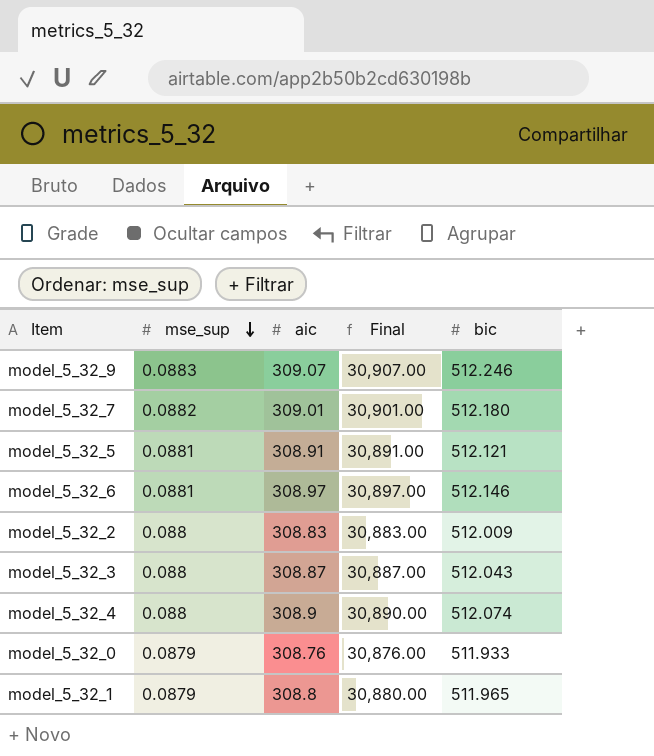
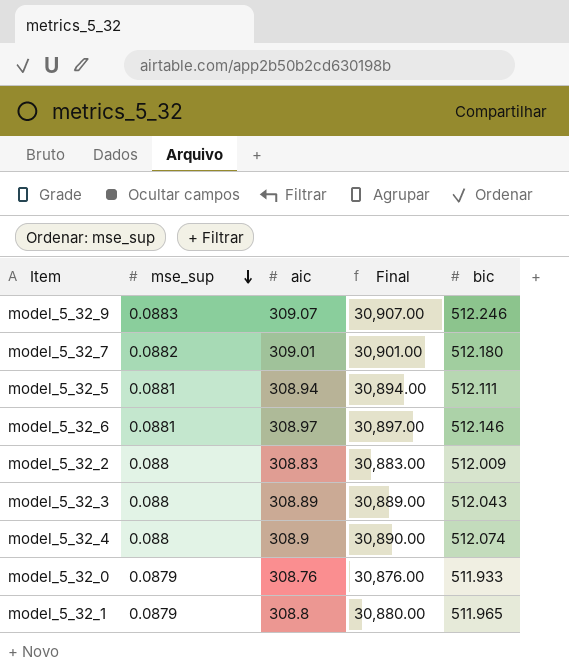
model_5_32_5 | aic: 308.91 -> 308.94
model_5_32_5 | Final: 30,891.00 -> 30,894.00
model_5_32_5 | bic: 512.121 -> 512.111
model_5_32_3 | aic: 308.87 -> 308.89
model_5_32_3 | Final: 30,887.00 -> 30,889.00

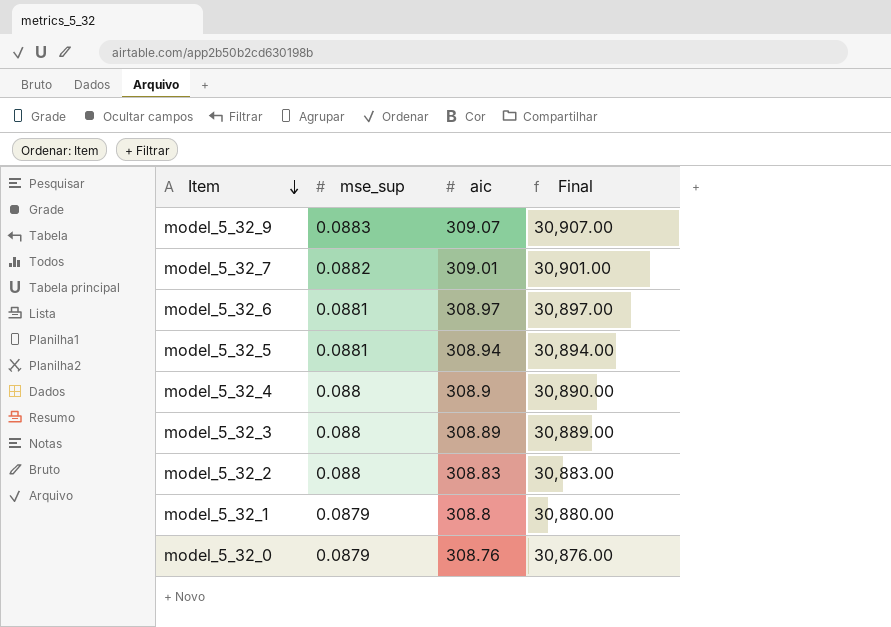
row order: mse_sup descending -> Item descending
column bic | position: 5 -> none

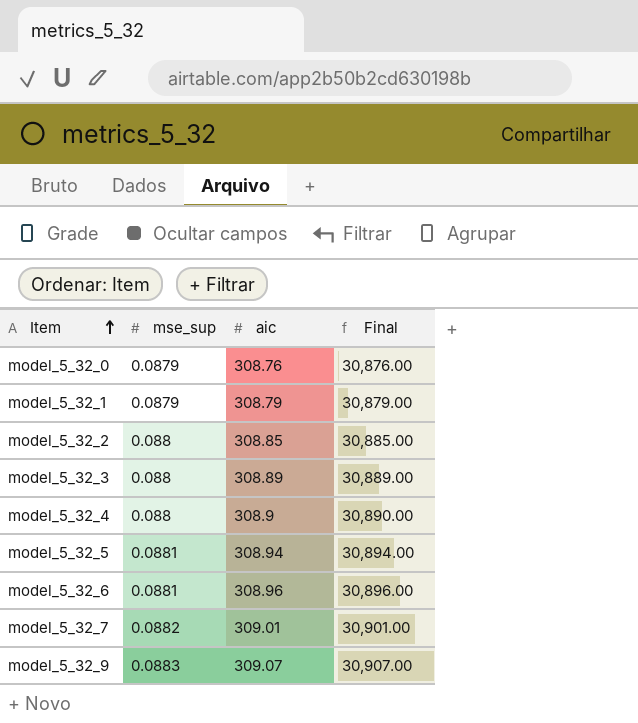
row order: Item descending -> Item ascending
model_5_32_1 | aic: 308.8 -> 308.79
model_5_32_1 | Final: 30,880.00 -> 30,879.00
model_5_32_2 | aic: 308.83 -> 308.85
model_5_32_2 | Final: 30,883.00 -> 30,885.00
model_5_32_6 | aic: 308.97 -> 308.96
model_5_32_6 | Final: 30,897.00 -> 30,896.00

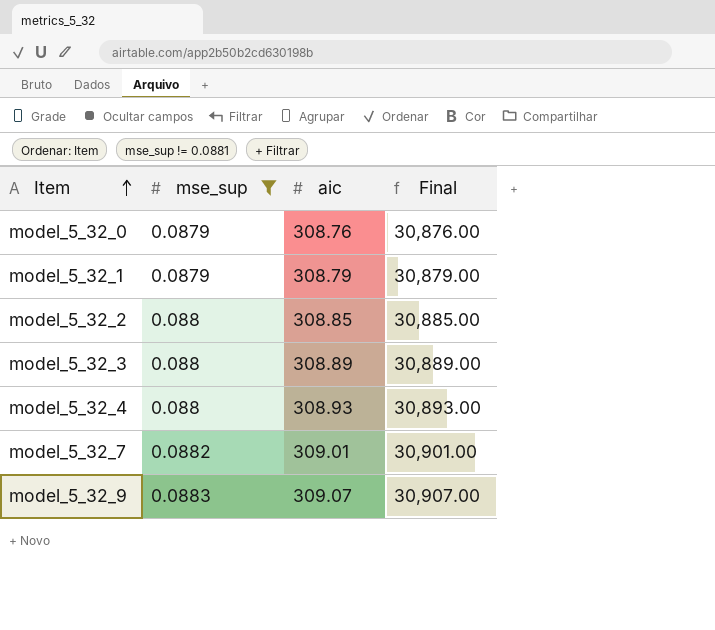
filter: none -> mse_sup != 0.0881
model_5_32_4 | aic: 308.9 -> 308.93
model_5_32_4 | Final: 30,890.00 -> 30,893.00

